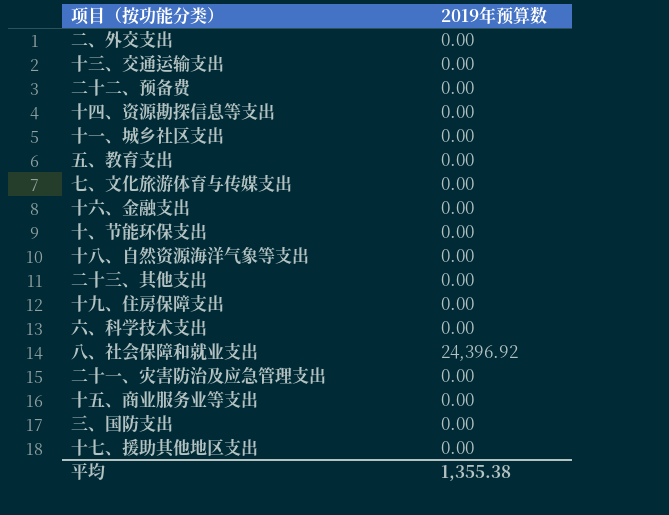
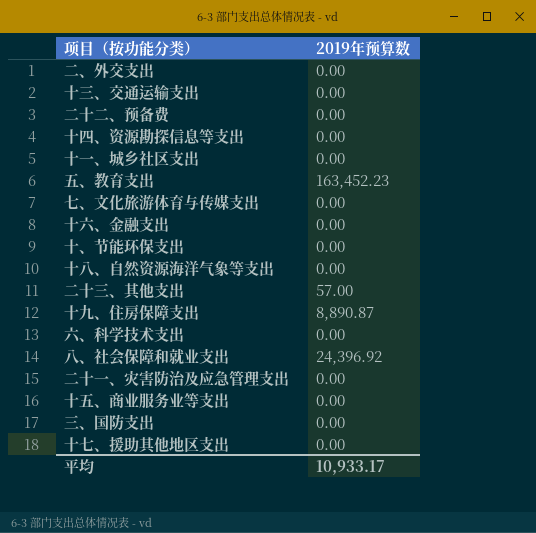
五、教育支出 | 2019年预算数: 0.00 -> 163,452.23
二十三、其他支出 | 2019年预算数: 0.00 -> 57.00
十九、住房保障支出 | 2019年预算数: 0.00 -> 8,890.87
平均 | 2019年预算数: 1,355.38 -> 10,933.17

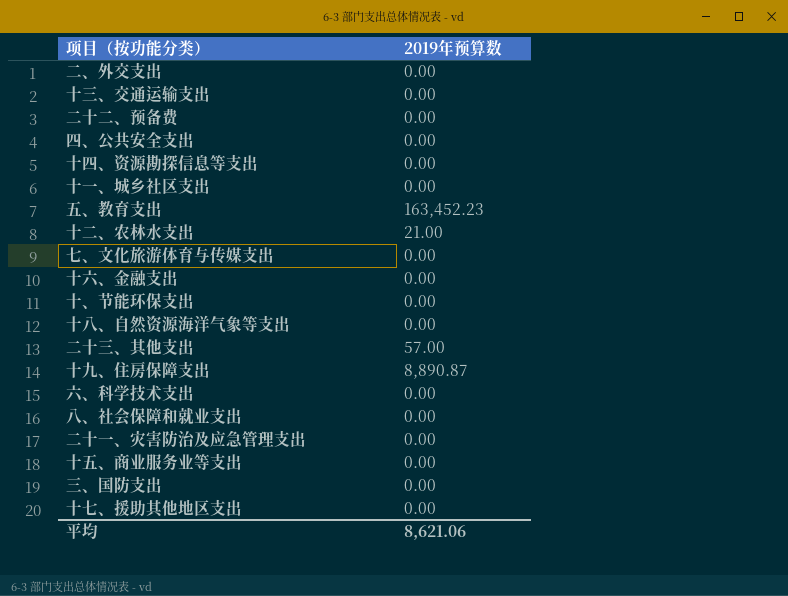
row 四、公共安全支出: none -> 0.00
row 十二、农林水支出: none -> 21.00
八、社会保障和就业支出 | 2019年预算数: 24,396.92 -> 0.00
平均 | 2019年预算数: 10,933.17 -> 8,621.06

